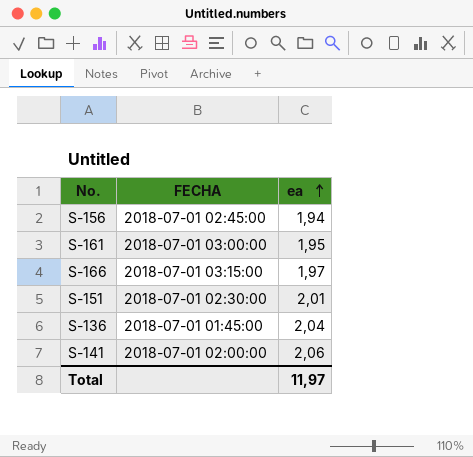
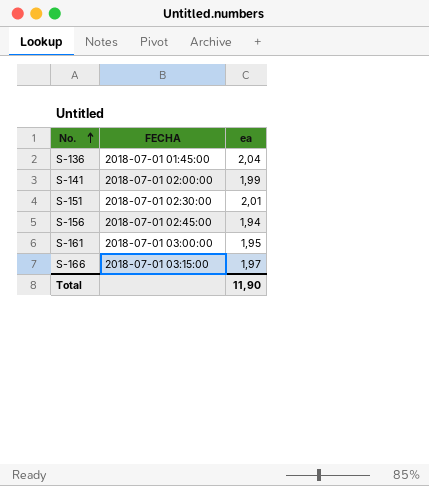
row order: ea ascending -> No. ascending
S-141 | ea: 2,06 -> 1,99
Total | ea: 11,97 -> 11,90

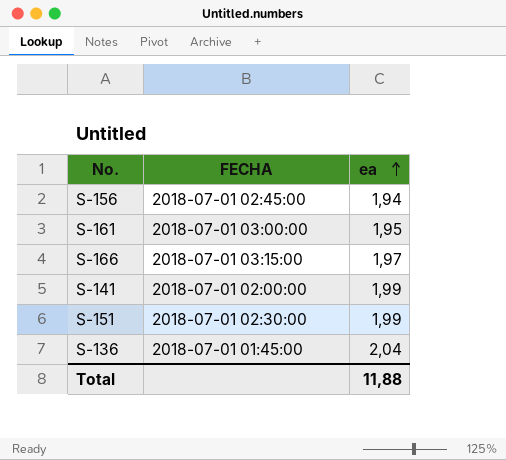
row order: No. ascending -> ea ascending
S-151 | ea: 2,01 -> 1,99
Total | ea: 11,90 -> 11,88

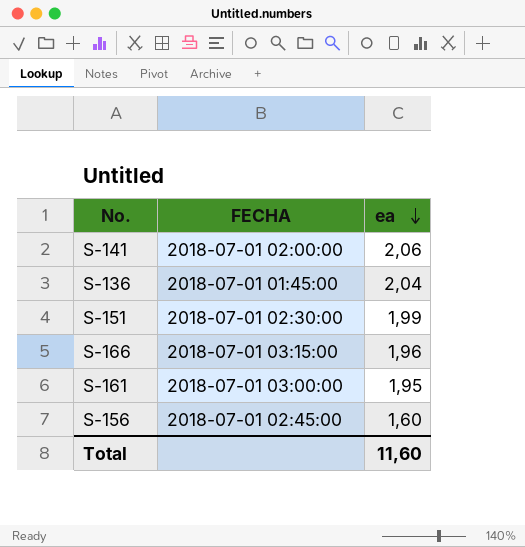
row order: ea ascending -> ea descending
S-141 | ea: 1,99 -> 2,06
S-166 | ea: 1,97 -> 1,96
S-156 | ea: 1,94 -> 1,60
Total | ea: 11,88 -> 11,60

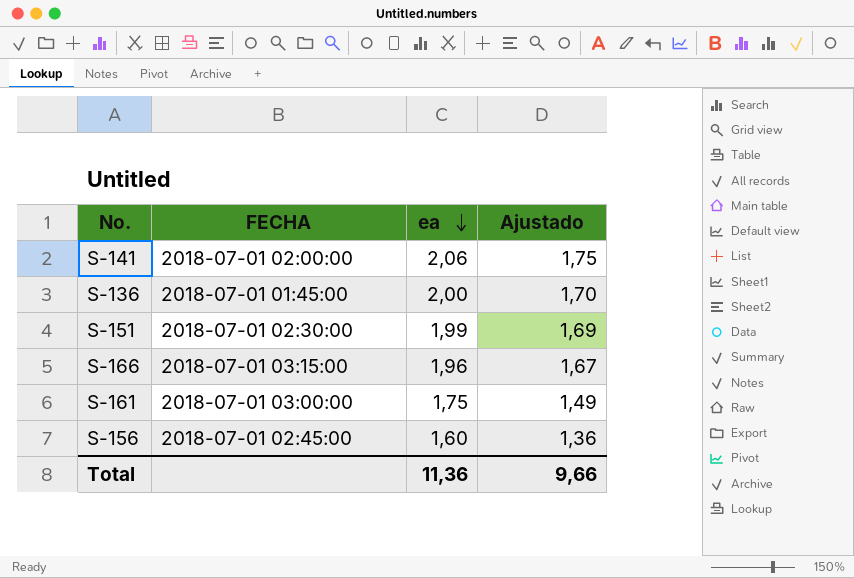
column Ajustado | formula: none -> [ea] * 0,85
S-136 | ea: 2,04 -> 2,00
S-161 | ea: 1,95 -> 1,75
Total | ea: 11,60 -> 11,36

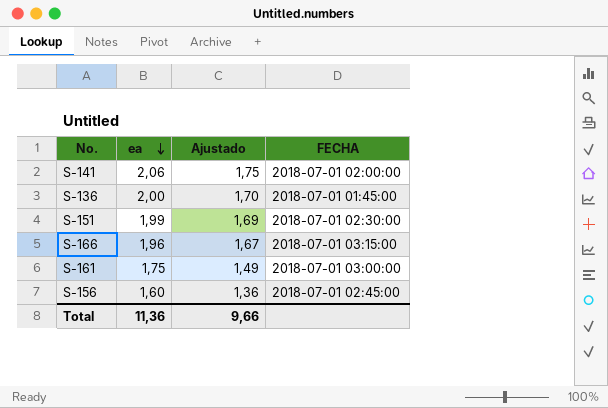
column FECHA | position: 2 -> 4

